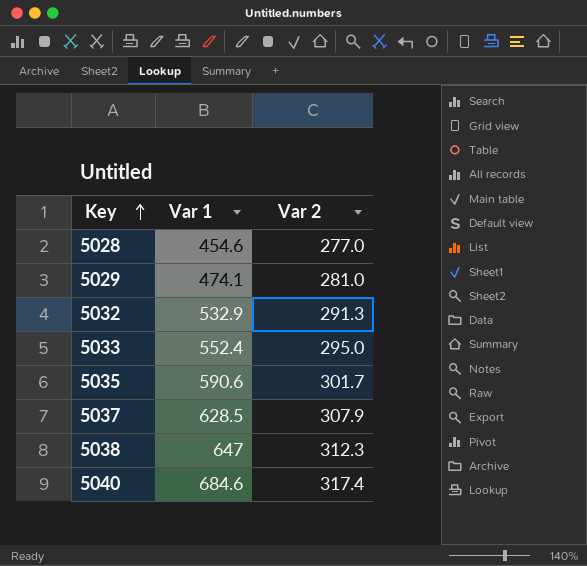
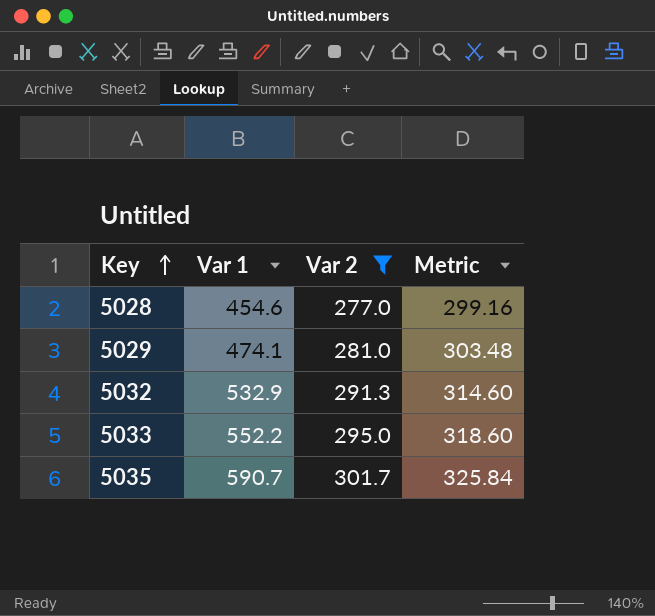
filter: none -> Var 2 <= 301.7
column Metric | formula: none -> [Var 2] * 1.08
5033 | Var 1: 552.4 -> 552.2
5035 | Var 1: 590.6 -> 590.7

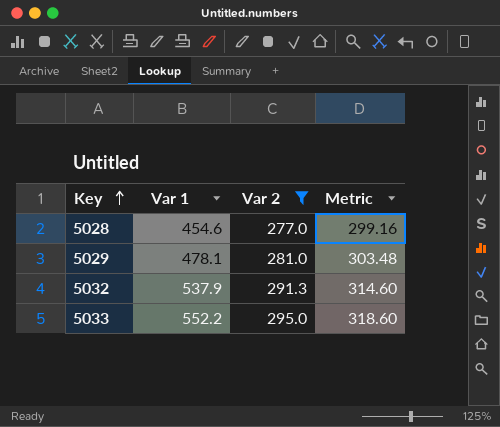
row 5035: 590.7 | 301.7 | 325.84 -> none
5029 | Var 1: 474.1 -> 478.1
5032 | Var 1: 532.9 -> 537.9

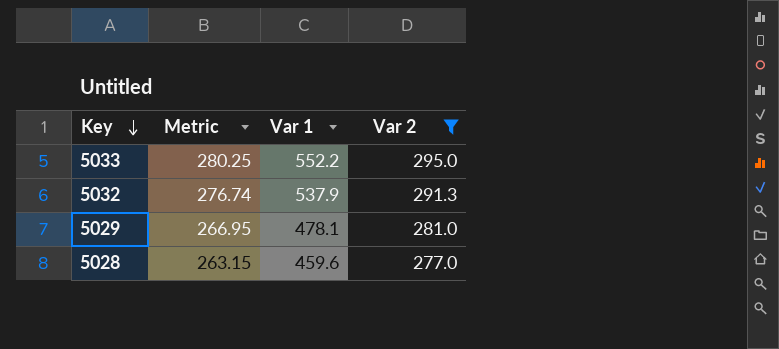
row order: Key ascending -> Key descending
column Metric | formula: [Var 2] * 1.08 -> [Var 2] * 0.95
column Metric | position: 4 -> 2
5028 | Var 1: 454.6 -> 459.6

